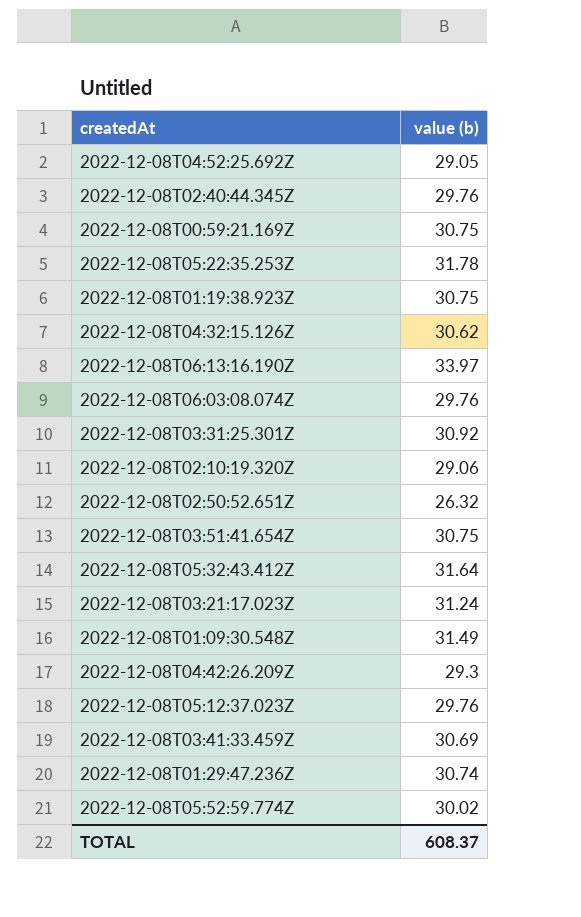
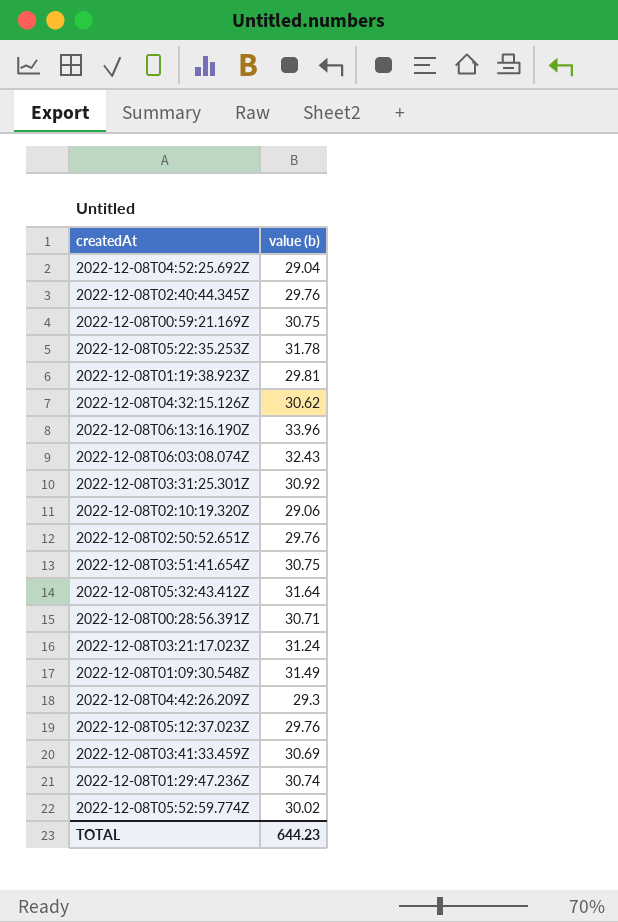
2022-12-08T04:52:25.692Z | value (b): 29.05 -> 29.04
2022-12-08T01:19:38.923Z | value (b): 30.75 -> 29.81
2022-12-08T06:13:16.190Z | value (b): 33.97 -> 33.96
2022-12-08T06:03:08.074Z | value (b): 29.76 -> 32.43
2022-12-08T02:50:52.651Z | value (b): 26.32 -> 29.76
row 2022-12-08T00:28:56.391Z: none -> 30.71
TOTAL | value (b): 608.37 -> 644.23

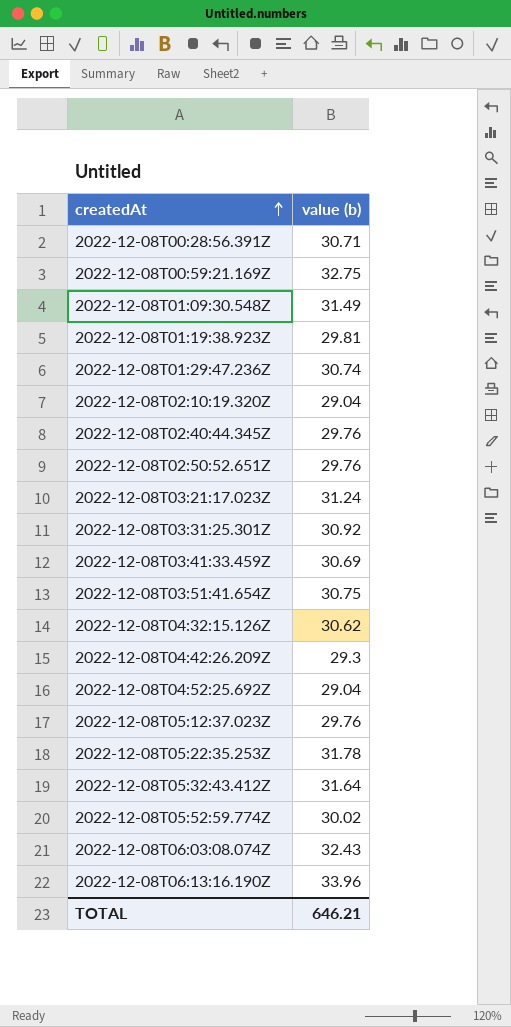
row order: none -> createdAt ascending
2022-12-08T00:59:21.169Z | value (b): 30.75 -> 32.75
2022-12-08T02:10:19.320Z | value (b): 29.06 -> 29.04
TOTAL | value (b): 644.23 -> 646.21

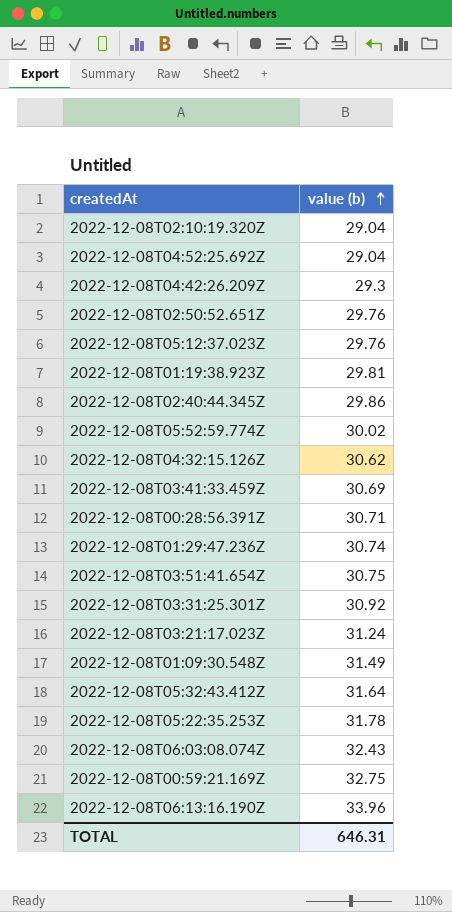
row order: createdAt ascending -> value (b) ascending
2022-12-08T02:40:44.345Z | value (b): 29.76 -> 29.86
TOTAL | value (b): 646.21 -> 646.31

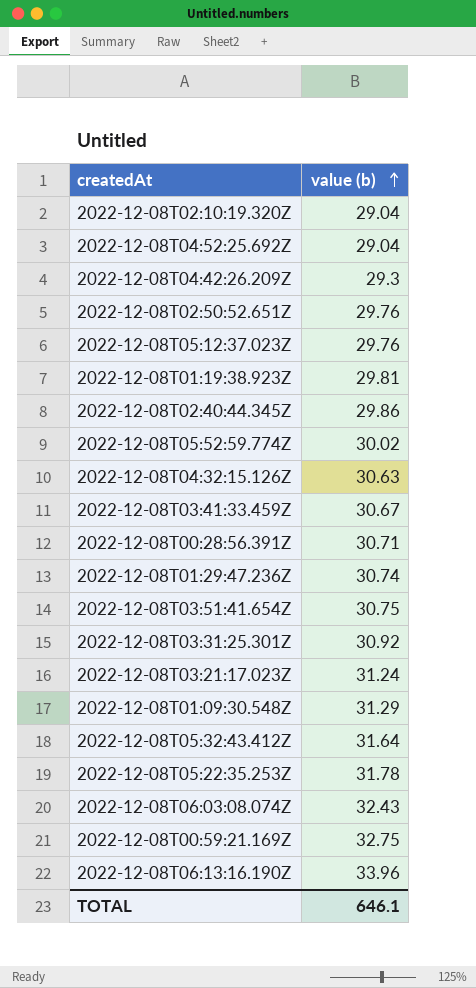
2022-12-08T04:32:15.126Z | value (b): 30.62 -> 30.63
2022-12-08T03:41:33.459Z | value (b): 30.69 -> 30.67
2022-12-08T01:09:30.548Z | value (b): 31.49 -> 31.29
TOTAL | value (b): 646.31 -> 646.1

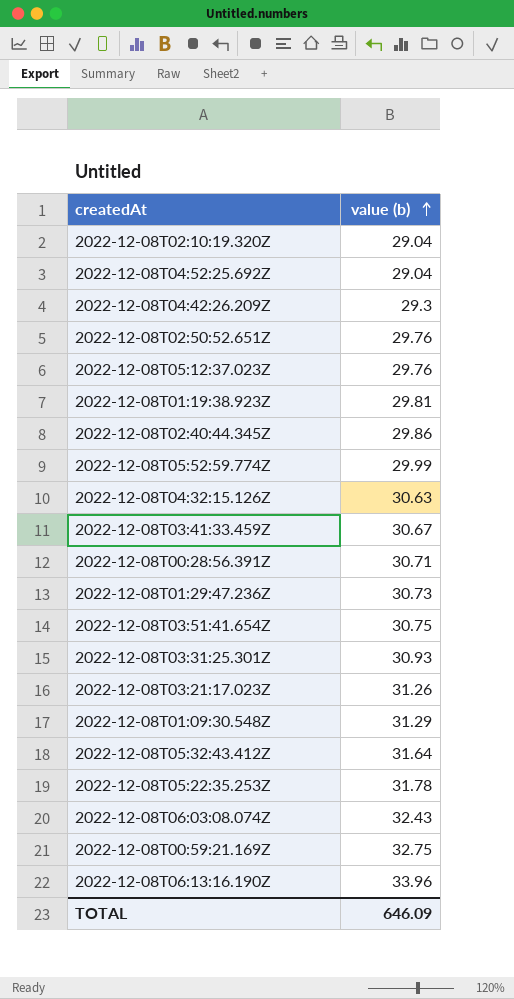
2022-12-08T05:52:59.774Z | value (b): 30.02 -> 29.99
2022-12-08T01:29:47.236Z | value (b): 30.74 -> 30.73
2022-12-08T03:31:25.301Z | value (b): 30.92 -> 30.93
2022-12-08T03:21:17.023Z | value (b): 31.24 -> 31.26
TOTAL | value (b): 646.1 -> 646.09

